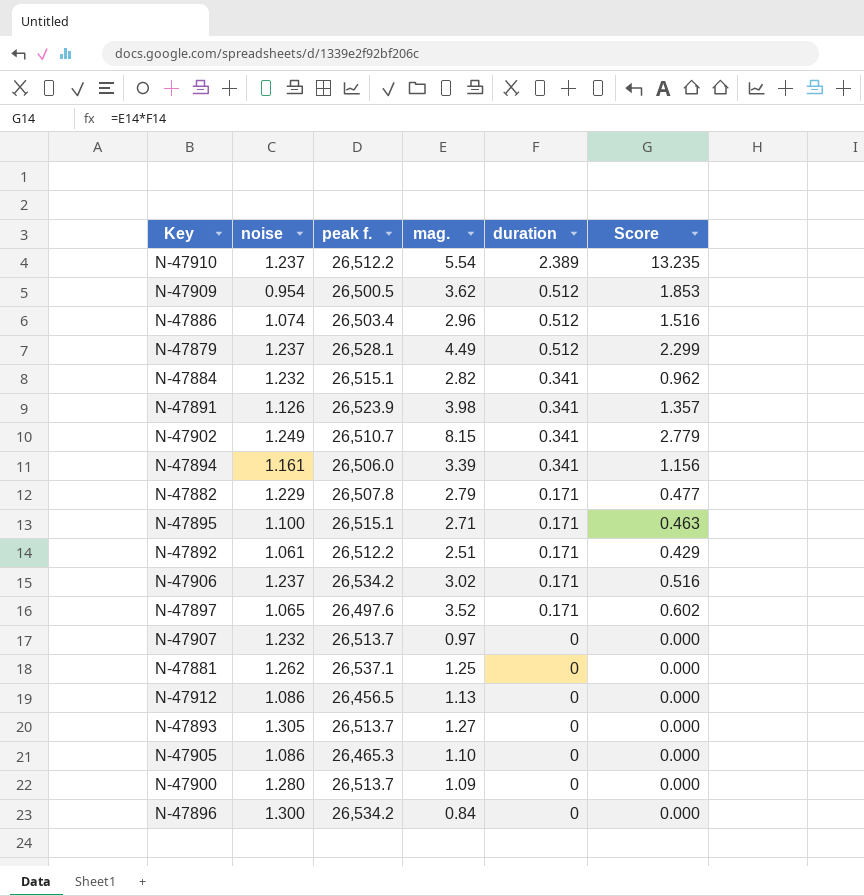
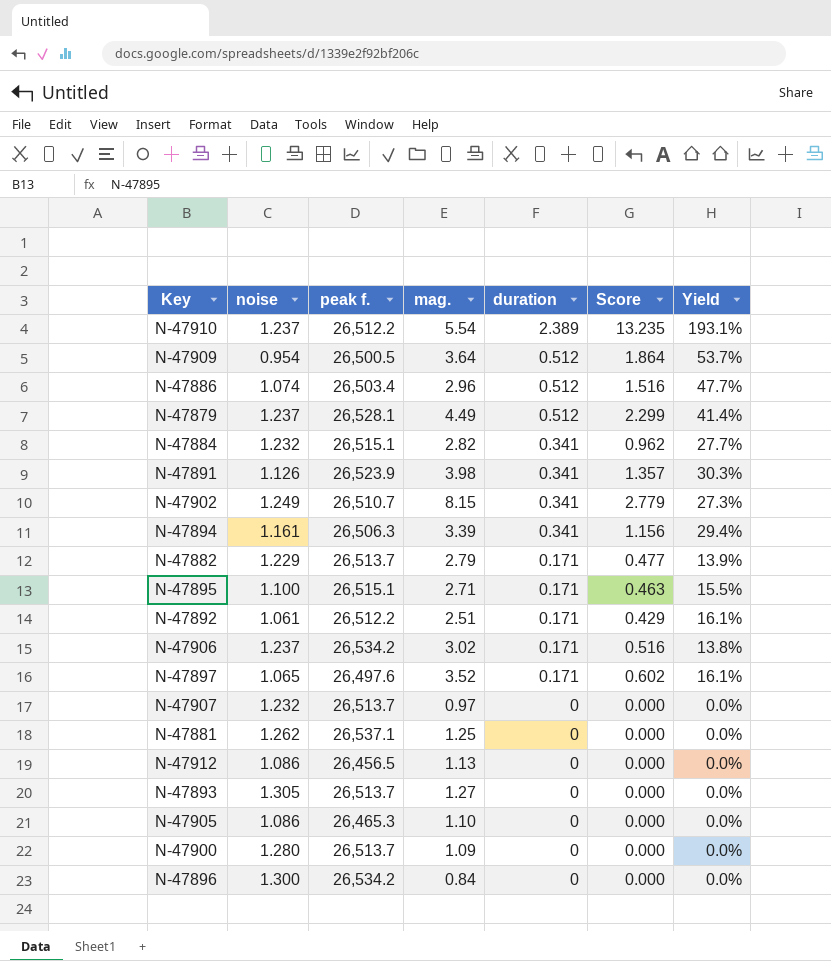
column Yield | formula: none -> [duration] / [noise]
N-47909 | mag.: 3.62 -> 3.64
N-47909 | Score: 1.853 -> 1.864
N-47894 | peak f.: 26,506.0 -> 26,506.3
N-47882 | peak f.: 26,507.8 -> 26,513.7

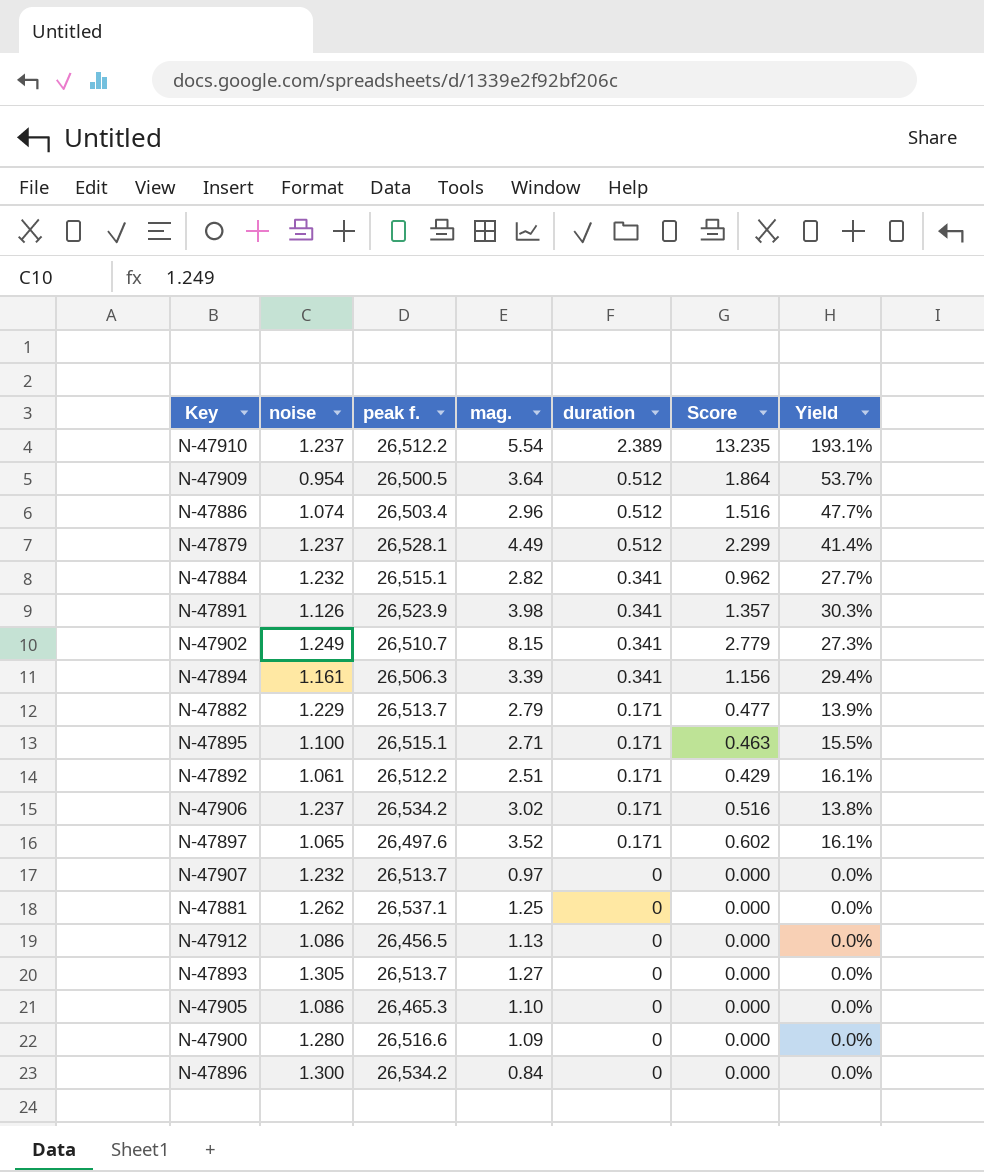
N-47900 | peak f.: 26,513.7 -> 26,516.6

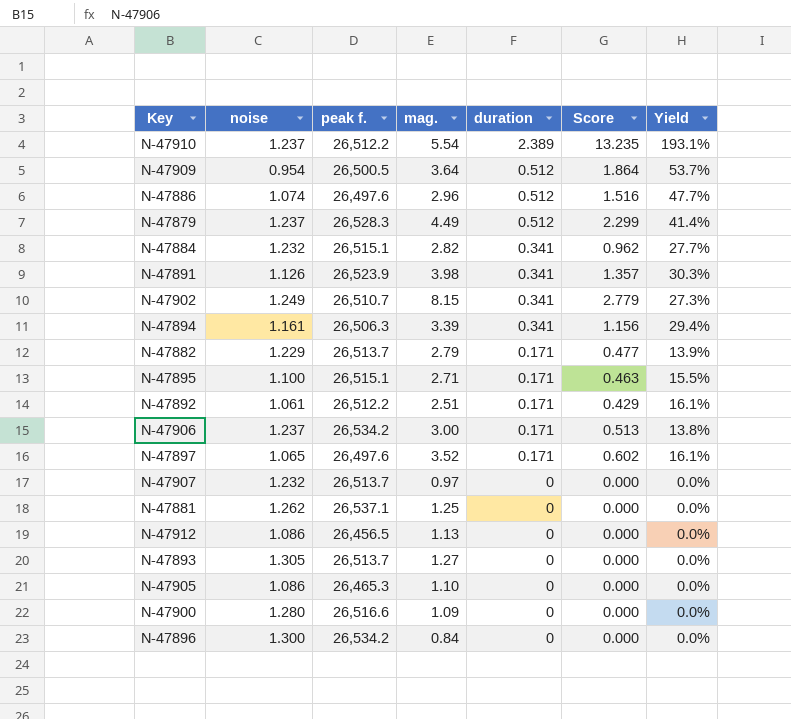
N-47886 | peak f.: 26,503.4 -> 26,497.6
N-47879 | peak f.: 26,528.1 -> 26,528.3
N-47906 | mag.: 3.02 -> 3.00
N-47906 | Score: 0.516 -> 0.513

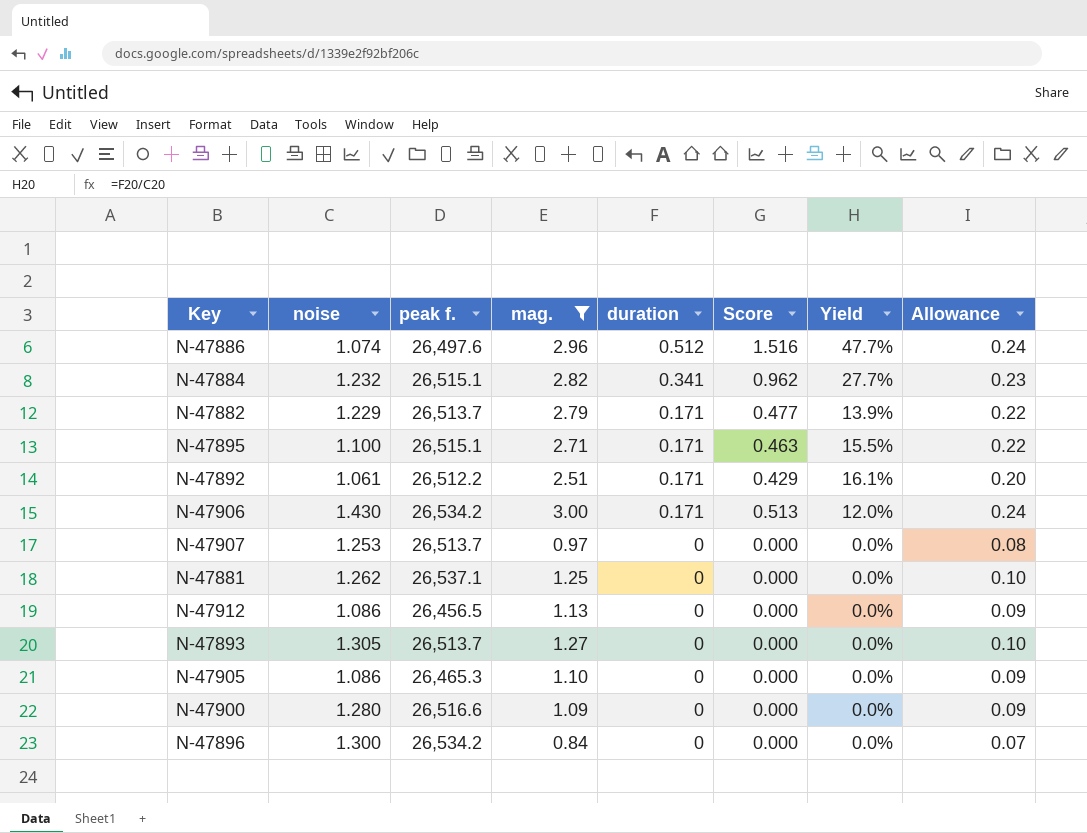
filter: none -> mag. <= 3.00
column Allowance | formula: none -> [mag.] * 0.08
N-47906 | noise: 1.237 -> 1.430
N-47906 | Yield: 13.8% -> 12.0%
N-47907 | noise: 1.232 -> 1.253

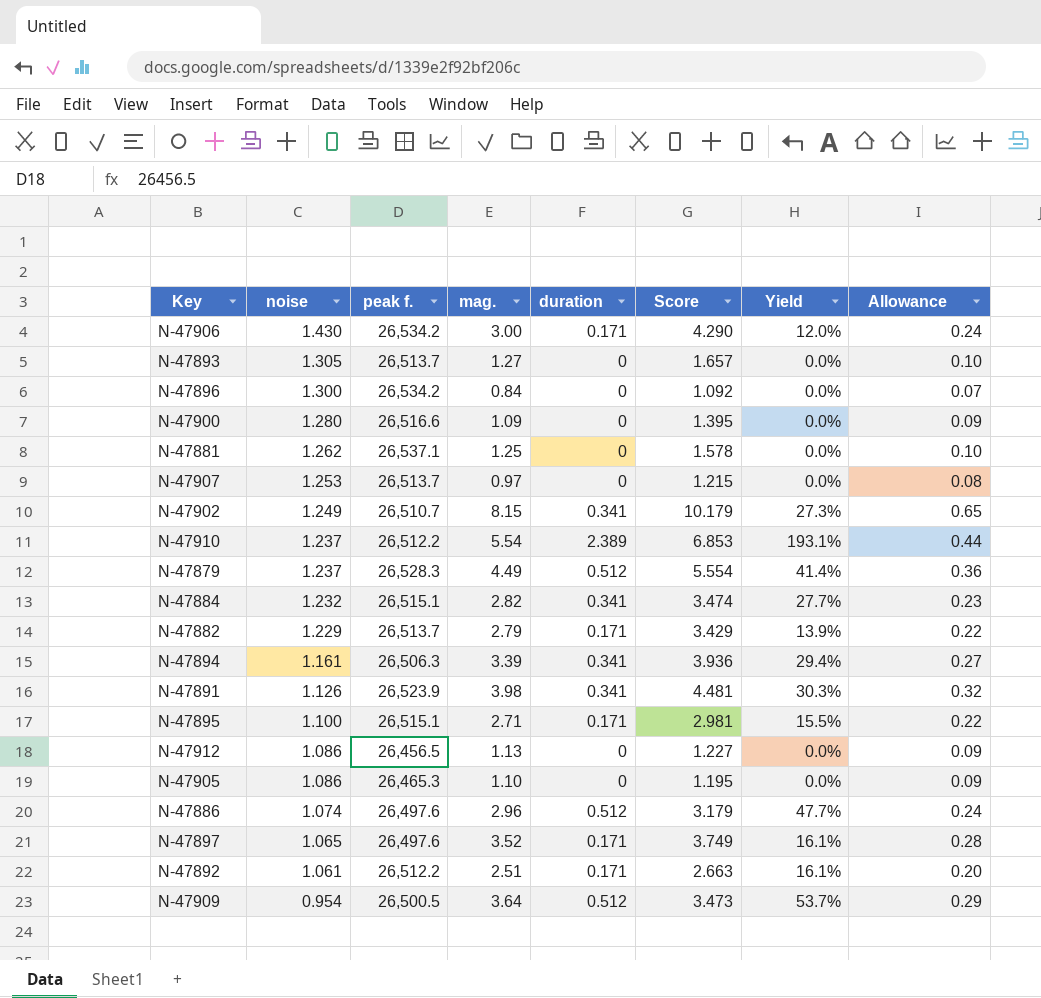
filter: mag. <= 3.00 -> none
row order: duration descending -> noise descending
column Score | formula: [mag.] * [duration] -> [noise] * [mag.]

